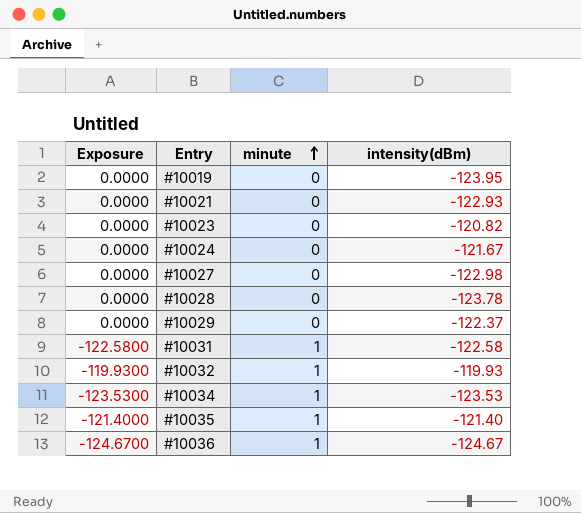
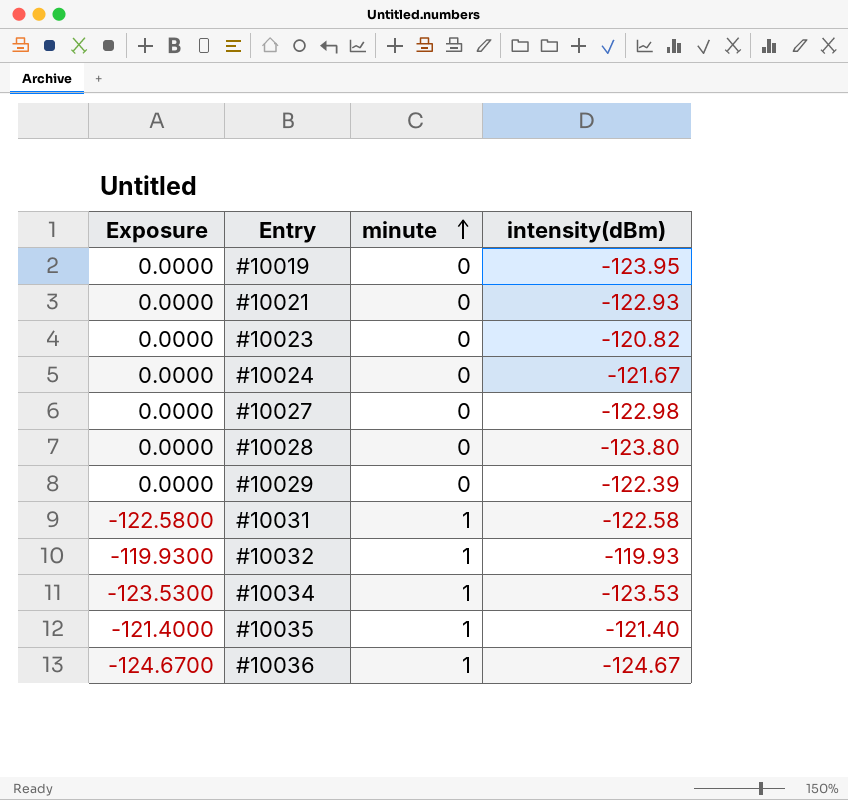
#10028 | intensity(dBm): -123.78 -> -123.80
#10029 | intensity(dBm): -122.37 -> -122.39

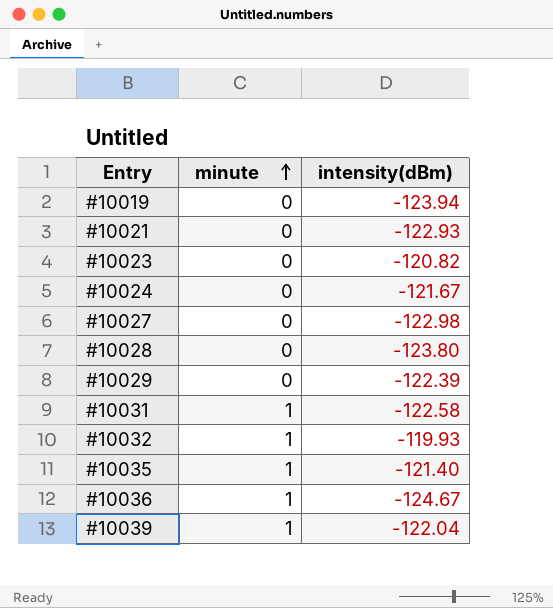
column Exposure | formula: [minute] * [intensity(dBm)] -> none
row #10034: -123.5300 | 1 | -123.53 -> none
#10019 | intensity(dBm): -123.95 -> -123.94
row #10039: none -> 1 | -122.04

